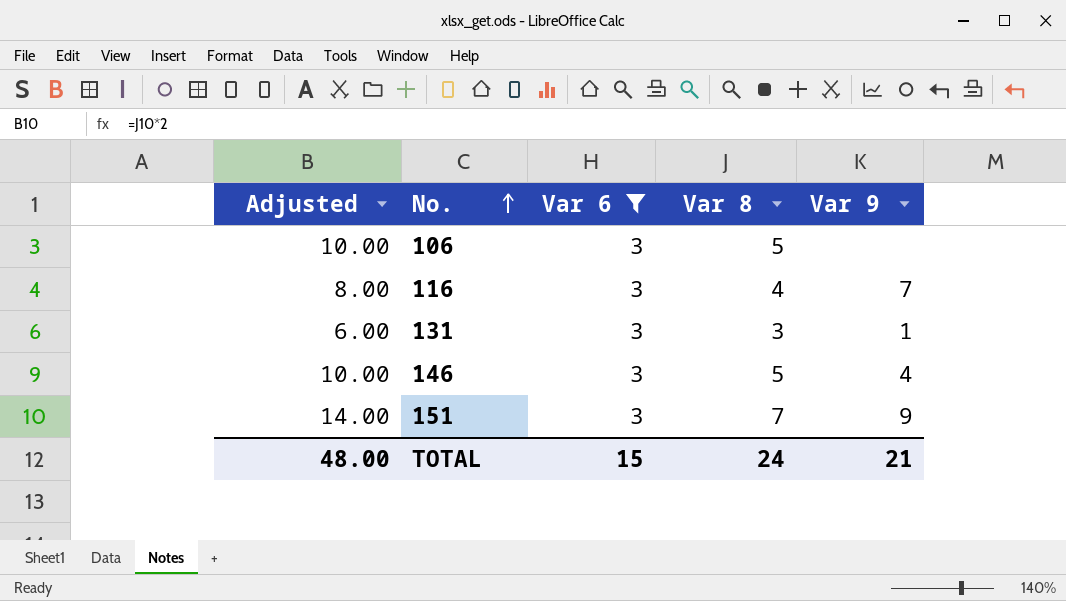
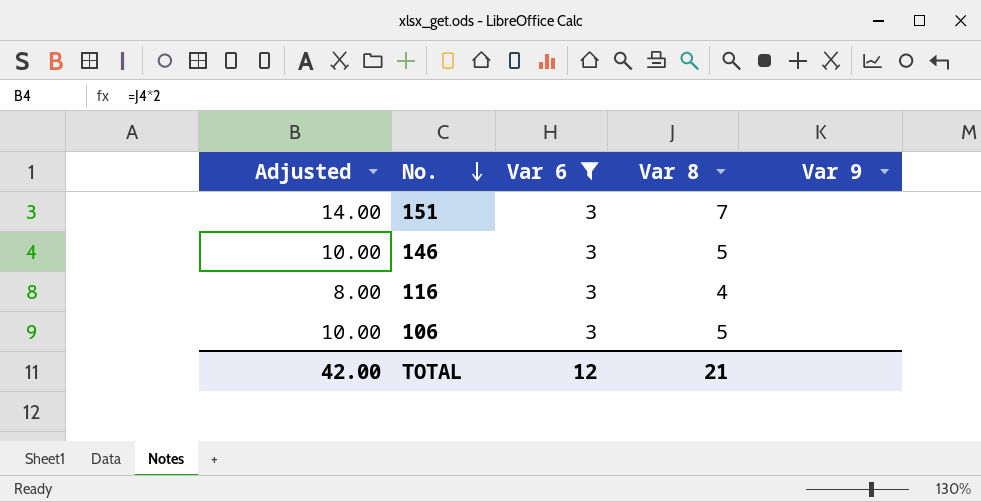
row order: No. ascending -> No. descending
row 131: 6.00 | 3 | 3 | 1 -> none
151 | Var 9: 9 -> none
146 | Var 9: 4 -> none
116 | Var 9: 7 -> none
TOTAL | Adjusted: 48.00 -> 42.00
TOTAL | Var 6: 15 -> 12
TOTAL | Var 8: 24 -> 21
TOTAL | Var 9: 21 -> none

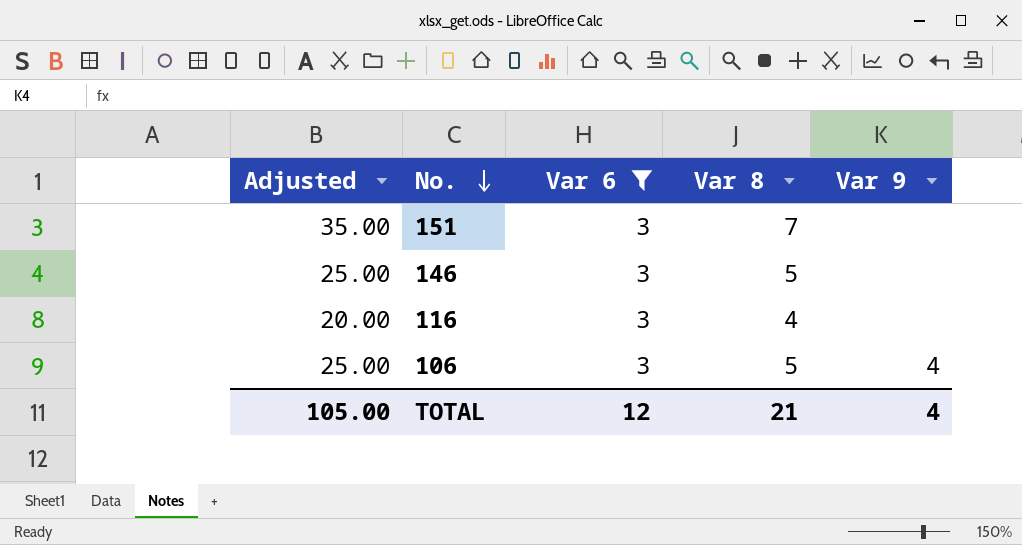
column Adjusted | formula: [Var 8] * 2 -> [Var 8] * 5
106 | Var 9: none -> 4
TOTAL | Adjusted: 42.00 -> 105.00
TOTAL | Var 9: none -> 4

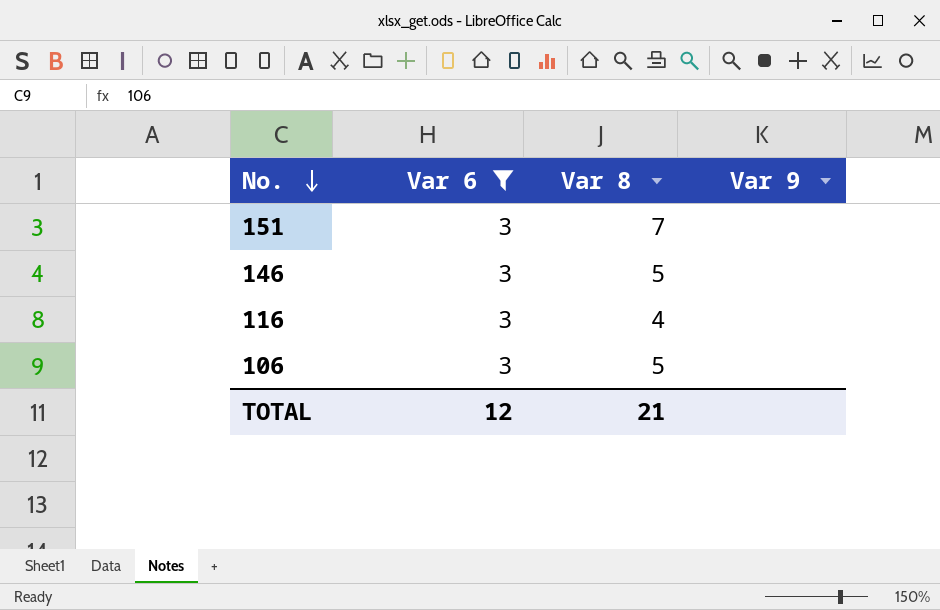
column Adjusted | formula: [Var 8] * 5 -> none
106 | Var 9: 4 -> none
TOTAL | Var 9: 4 -> none

